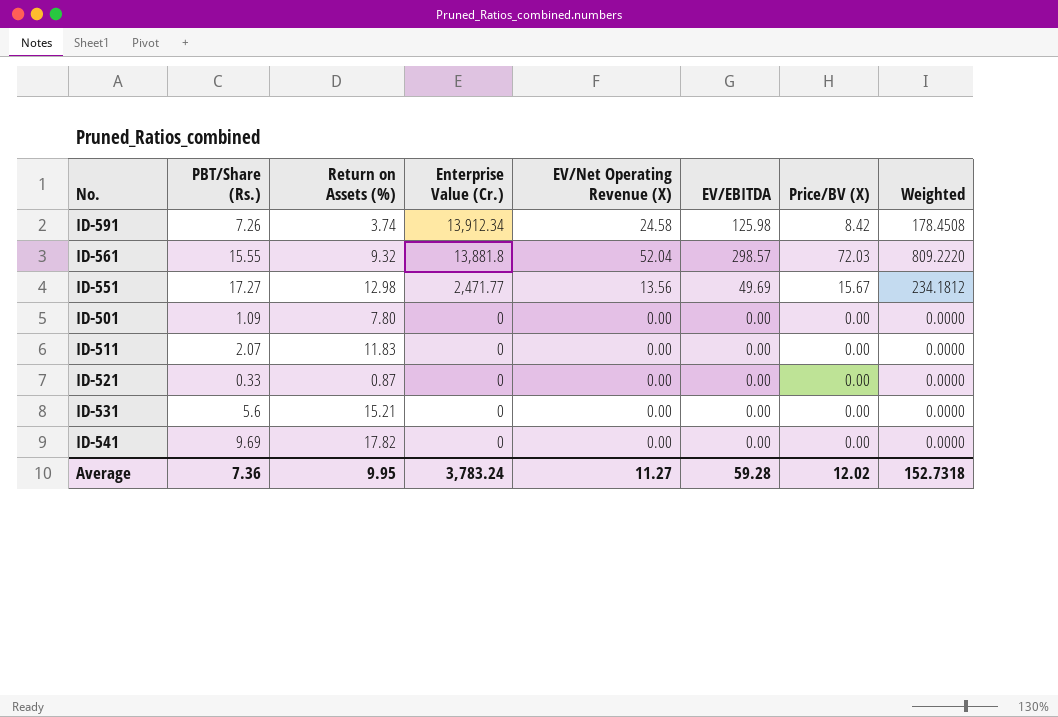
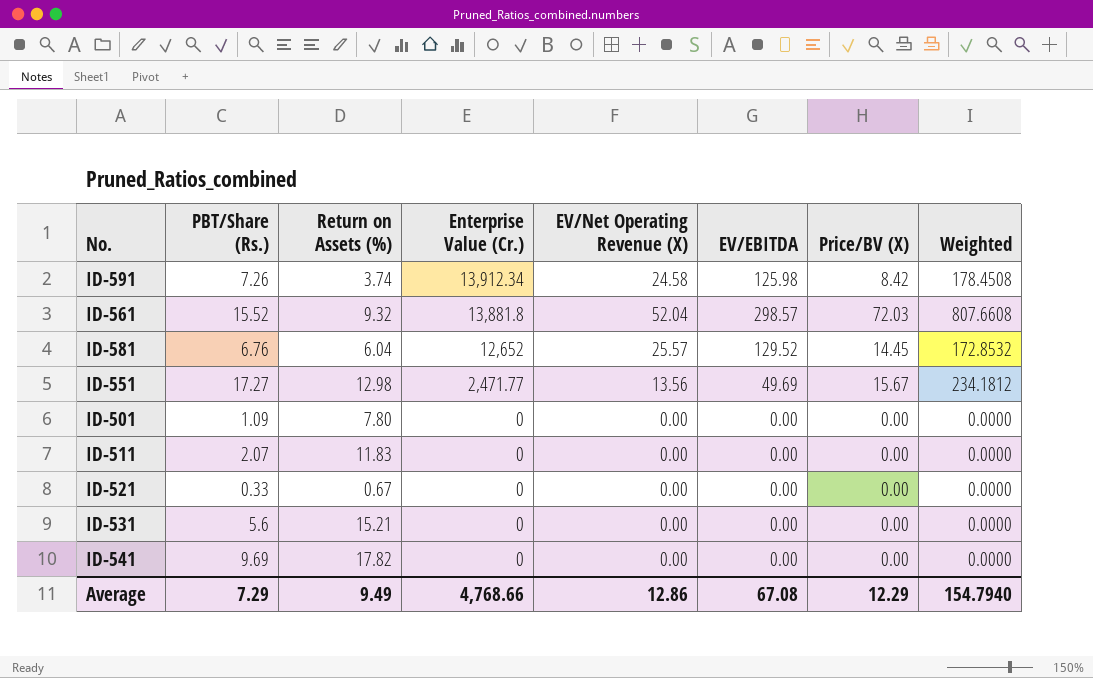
ID-561 | PBT/Share (Rs.): 15.55 -> 15.52
ID-561 | Weighted: 809.2220 -> 807.6608
row ID-581: none -> 6.76 | 6.04 | 12,652 | 25.57 | 129.52 | 14.45 | 172.8532
ID-521 | Return on Assets (%): 0.87 -> 0.67
Average | PBT/Share (Rs.): 7.36 -> 7.29
Average | Return on Assets (%): 9.95 -> 9.49
Average | Enterprise Value (Cr.): 3,783.24 -> 4,768.66
Average | EV/Net Operating Revenue (X): 11.27 -> 12.86
Average | EV/EBITDA: 59.28 -> 67.08
Average | Price/BV (X): 12.02 -> 12.29
Average | Weighted: 152.7318 -> 154.7940

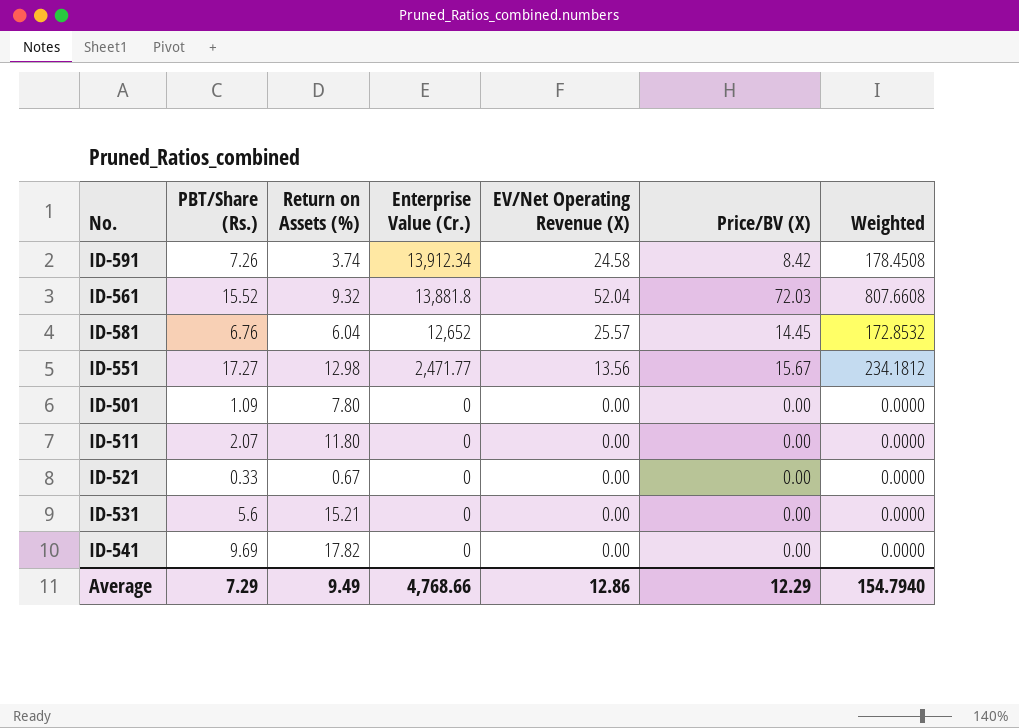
column EV/EBITDA | position: 6 -> none
ID-511 | Return on Assets (%): 11.83 -> 11.80

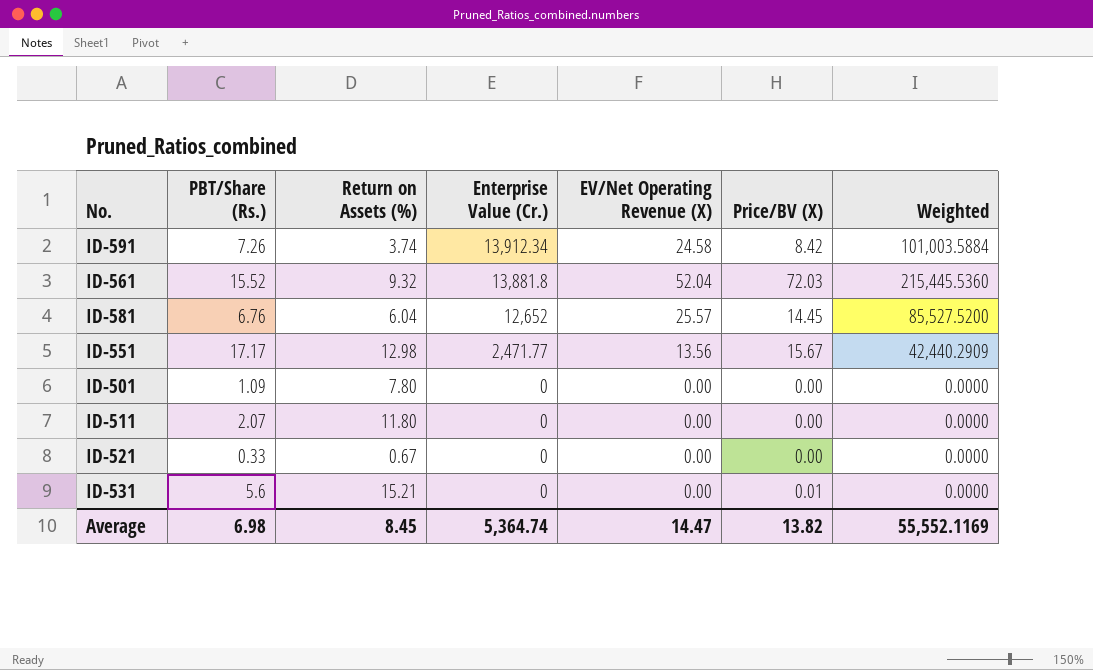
column Weighted | formula: [PBT/Share (Rs.)] * [EV/Net Operating Revenue (X)] -> [PBT/Share (Rs.)] * [Enterprise Value (Cr.)]
row ID-541: 9.69 | 17.82 | 0 | 0.00 | 0.00 | 0.0000 -> none
ID-551 | PBT/Share (Rs.): 17.27 -> 17.17
ID-531 | Price/BV (X): 0.00 -> 0.01
Average | PBT/Share (Rs.): 7.29 -> 6.98
Average | Return on Assets (%): 9.49 -> 8.45
Average | Enterprise Value (Cr.): 4,768.66 -> 5,364.74
Average | EV/Net Operating Revenue (X): 12.86 -> 14.47
Average | Price/BV (X): 12.29 -> 13.82
Average | Weighted: 154.7940 -> 55,552.1169

